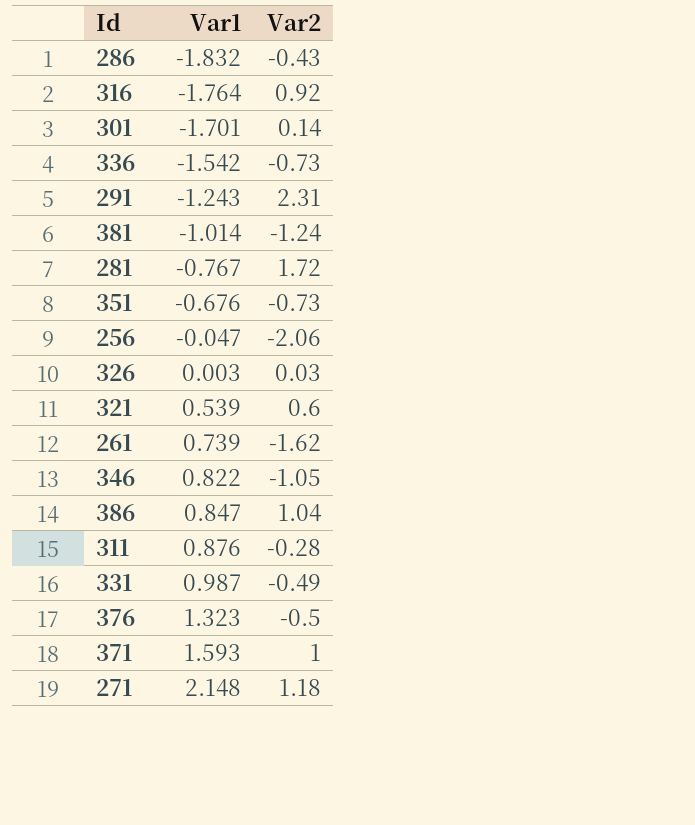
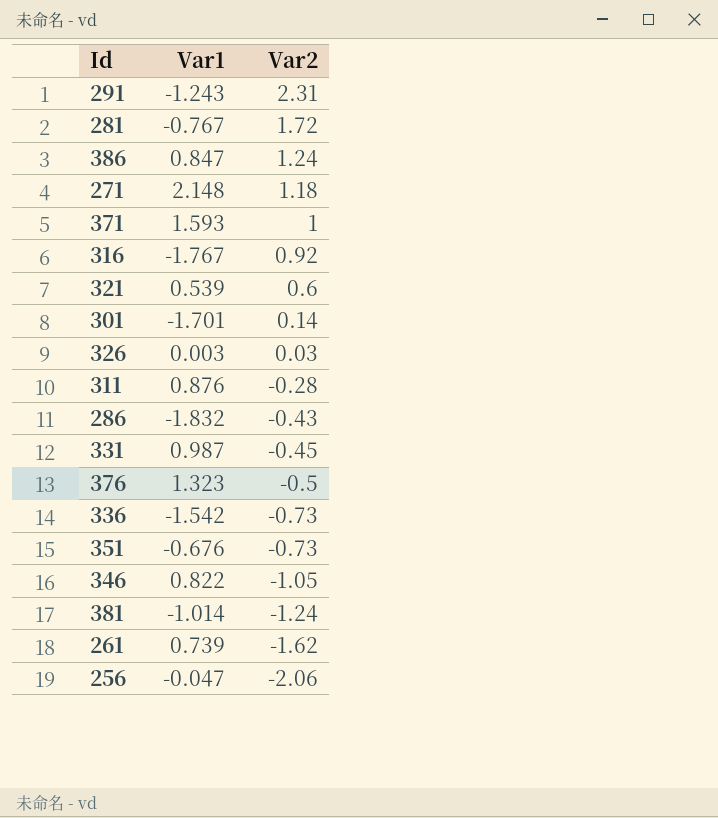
row order: Var1 ascending -> Var2 descending
386 | Var2: 1.04 -> 1.24
316 | Var1: -1.764 -> -1.767
331 | Var2: -0.49 -> -0.45

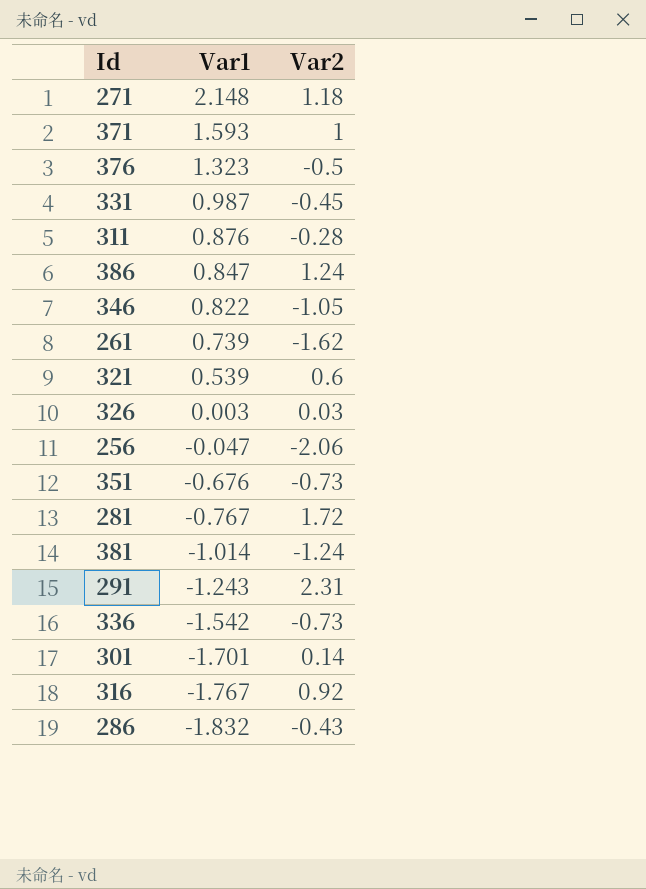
row order: Var2 descending -> Var1 descending

